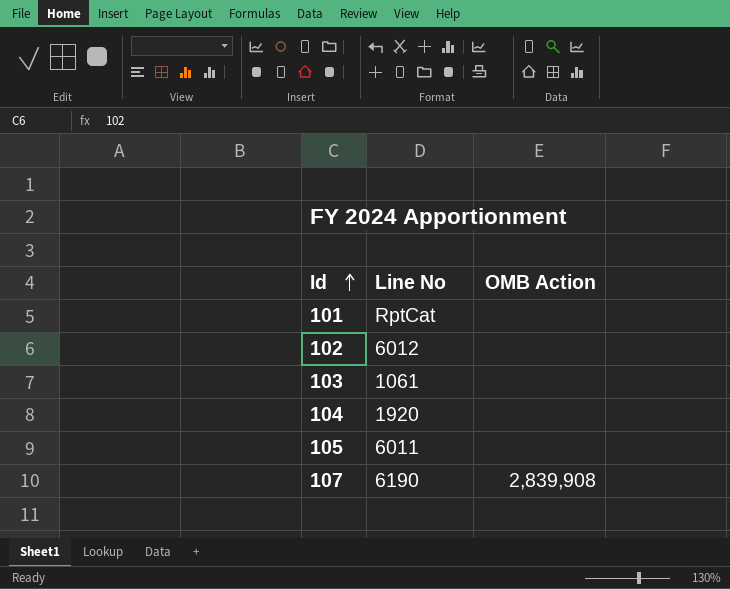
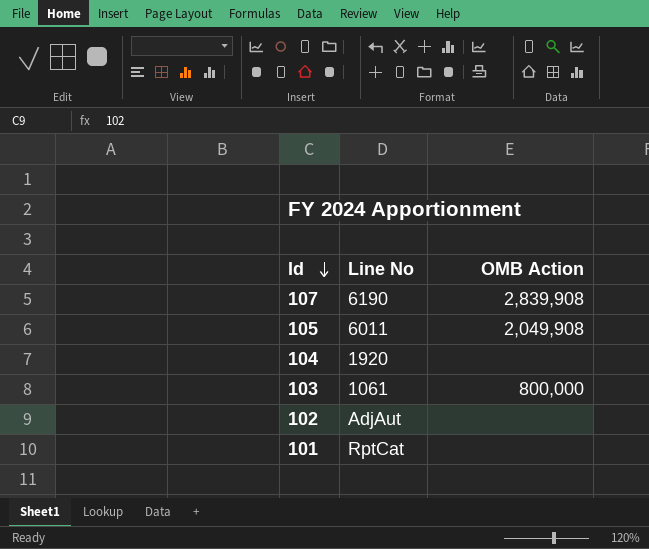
row order: Id ascending -> Id descending
105 | OMB Action: none -> 2,049,908
103 | OMB Action: none -> 800,000
102 | Line No: 6012 -> AdjAut

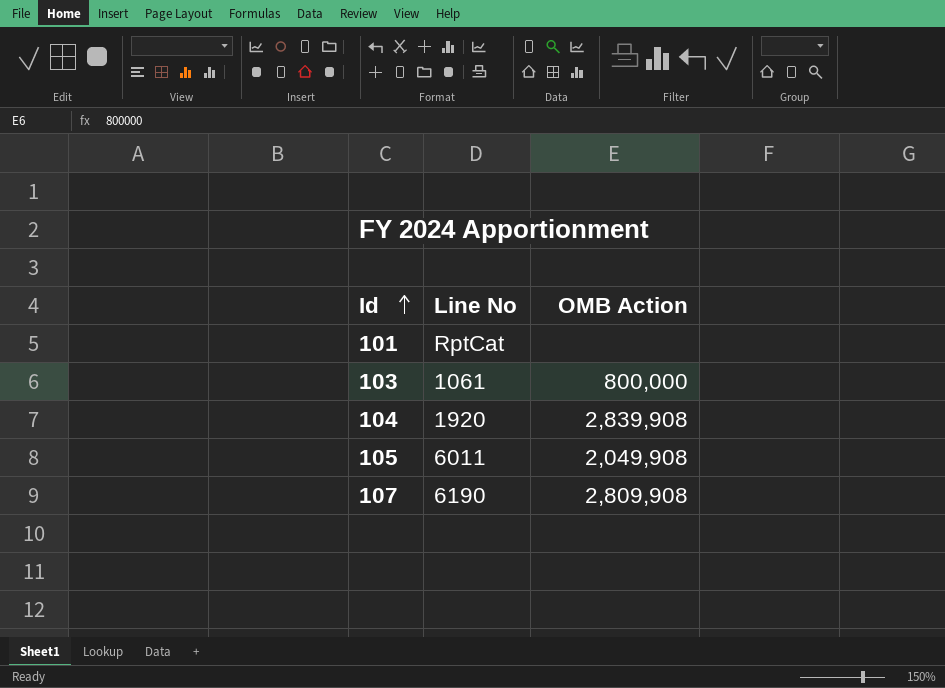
row order: Id descending -> Id ascending
row 102: AdjAut | none -> none
104 | OMB Action: none -> 2,839,908
107 | OMB Action: 2,839,908 -> 2,809,908

